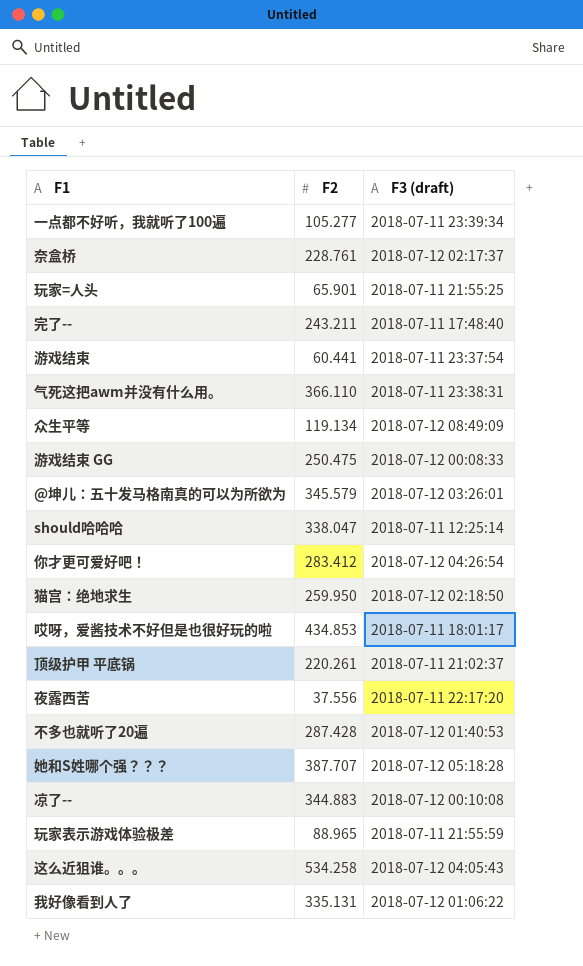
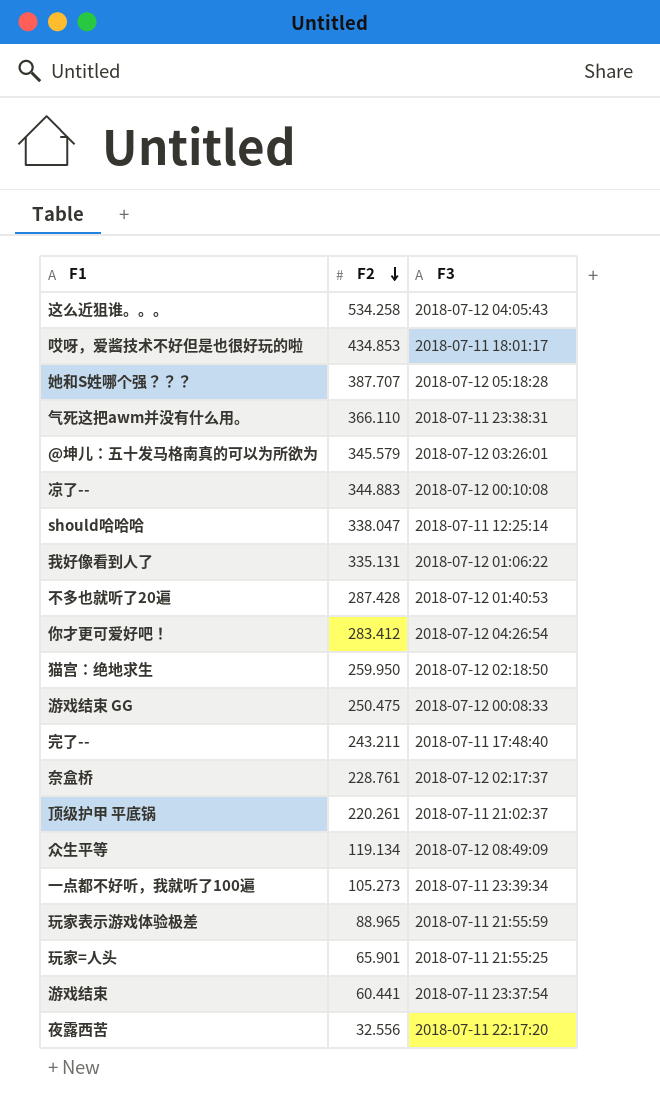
row order: none -> F2 descending
column name: F3 (draft) -> F3
一点都不好听，我就听了100遍 | F2: 105.277 -> 105.273
夜露西苦 | F2: 37.556 -> 32.556

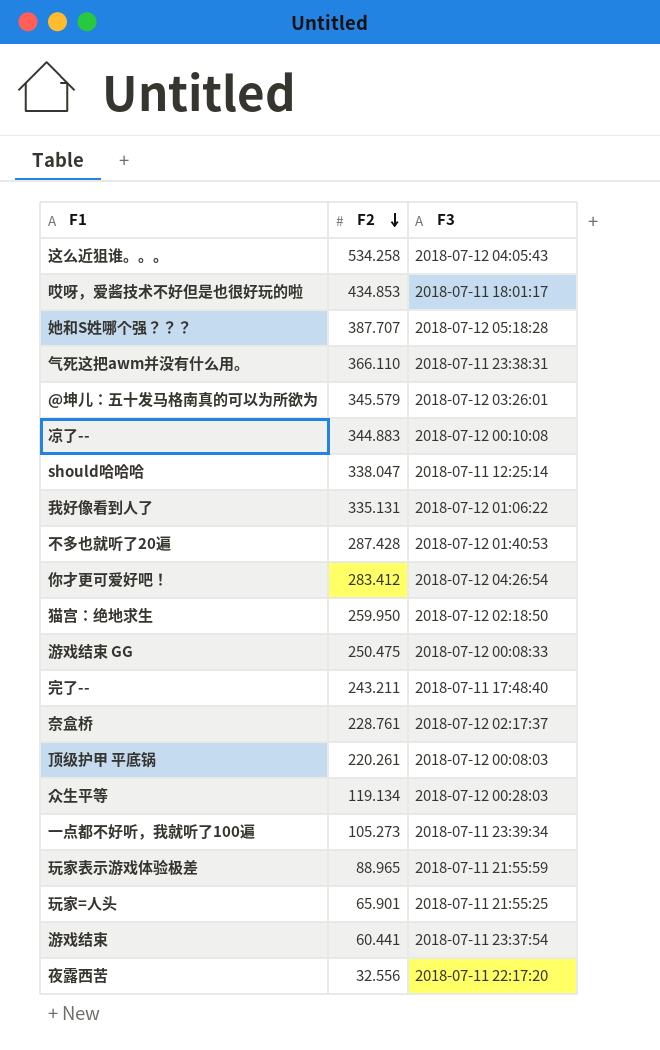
顶级护甲 平底锅 | F3: 2018-07-11 21:02:37 -> 2018-07-12 00:08:03
众生平等 | F3: 2018-07-12 08:49:09 -> 2018-07-12 00:28:03

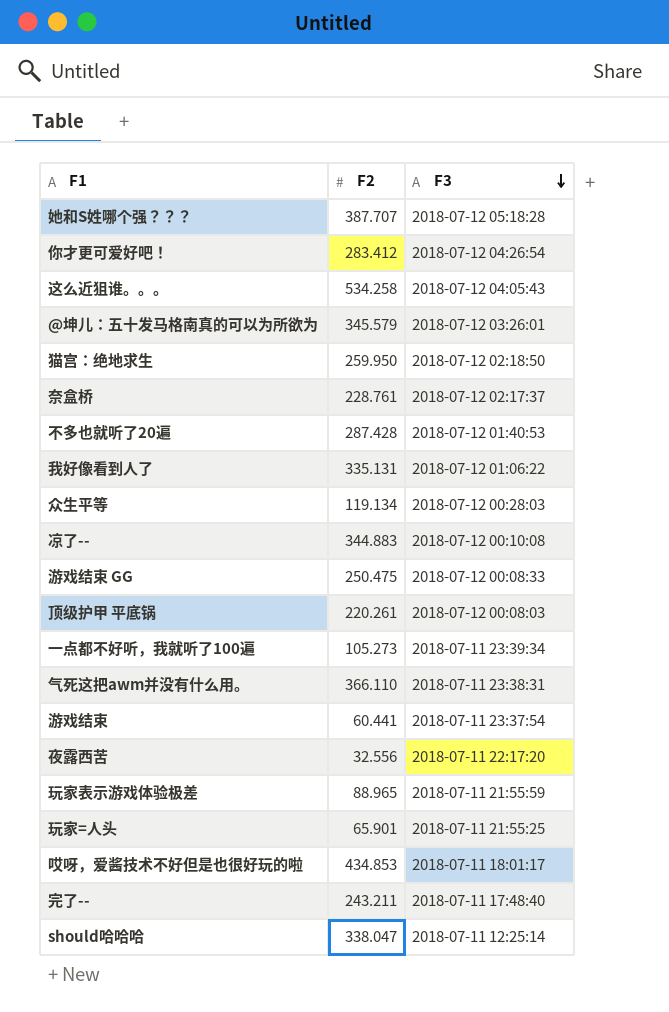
row order: F2 descending -> F3 descending

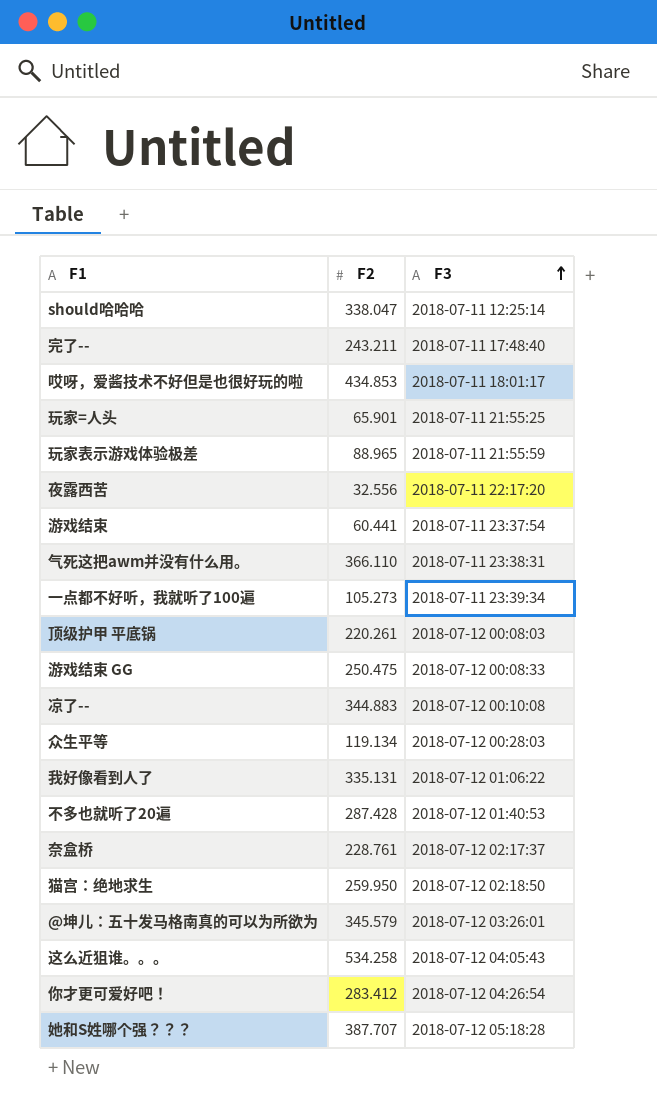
row order: F3 descending -> F3 ascending

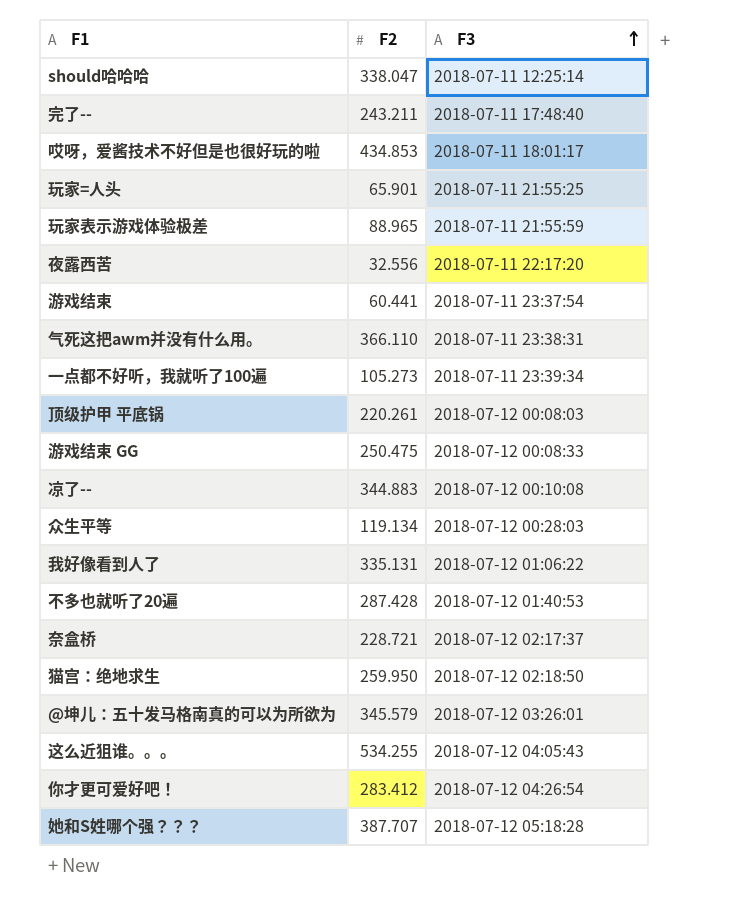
奈盒桥 | F2: 228.761 -> 228.721
这么近狙谁。。。 | F2: 534.258 -> 534.255

